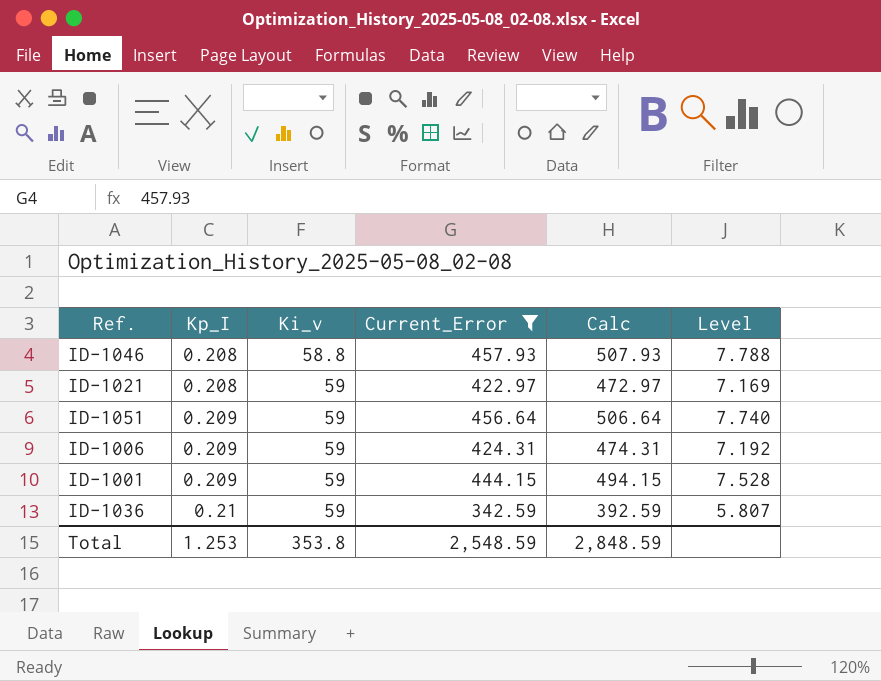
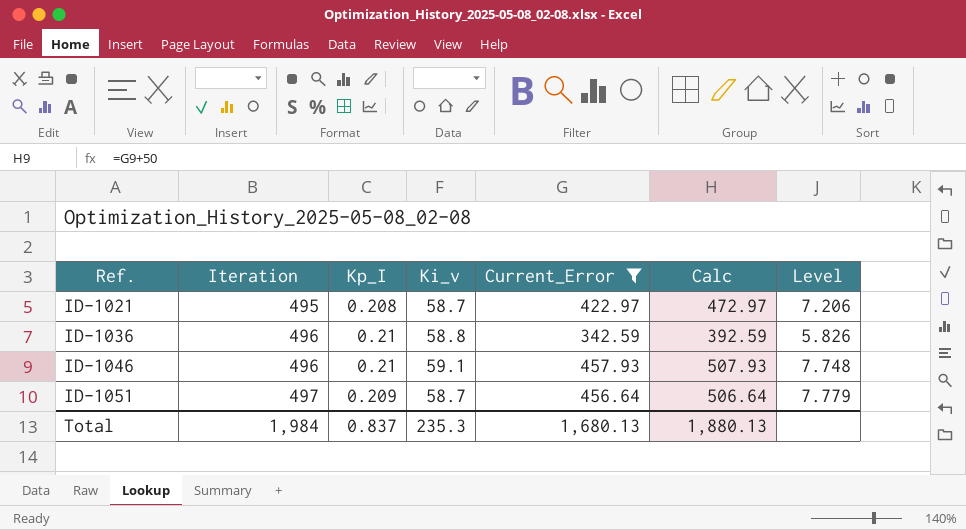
row order: Kp_I ascending -> Ref. ascending
column Iteration | position: none -> 2
row ID-1006: 0.209 | 59 | 424.31 | 474.31 | 7.192 -> none
row ID-1001: 0.209 | 59 | 444.15 | 494.15 | 7.528 -> none
ID-1021 | Ki_v: 59 -> 58.7
ID-1021 | Level: 7.169 -> 7.206
ID-1036 | Ki_v: 59 -> 58.8
ID-1036 | Level: 5.807 -> 5.826
ID-1046 | Kp_I: 0.208 -> 0.21
ID-1046 | Ki_v: 58.8 -> 59.1
ID-1046 | Level: 7.788 -> 7.748
ID-1051 | Ki_v: 59 -> 58.7
ID-1051 | Level: 7.740 -> 7.779
Total | Kp_I: 1.253 -> 0.837
Total | Ki_v: 353.8 -> 235.3
Total | Current_Error: 2,548.59 -> 1,680.13
Total | Calc: 2,848.59 -> 1,880.13

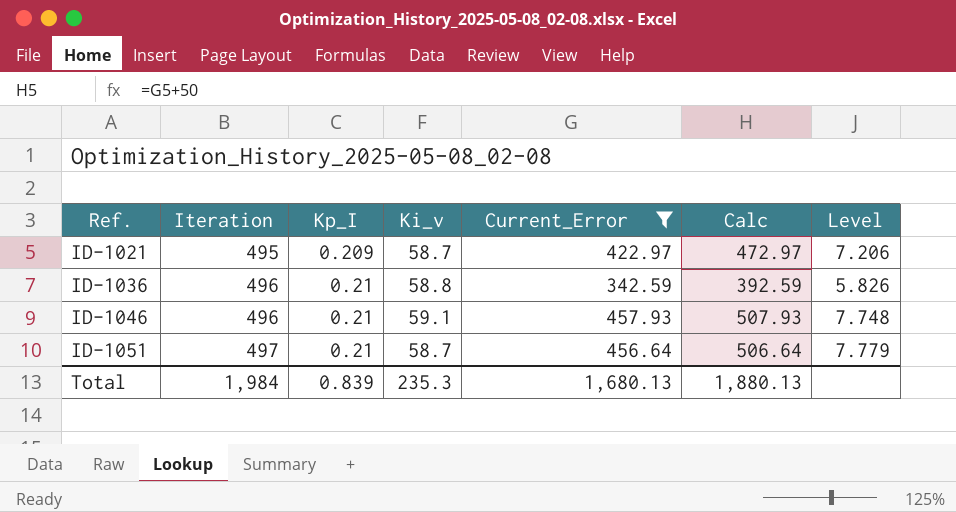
ID-1021 | Kp_I: 0.208 -> 0.209
ID-1051 | Kp_I: 0.209 -> 0.21
Total | Kp_I: 0.837 -> 0.839

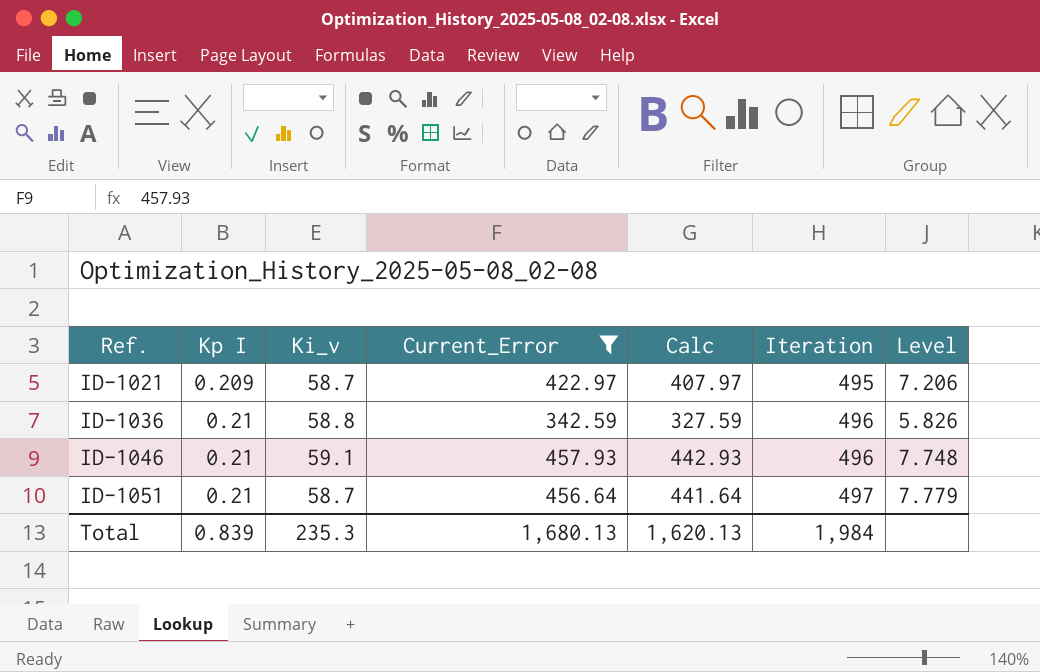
column name: Kp_I -> Kp I
column Calc | formula: [Current_Error] + 50 -> [Current_Error] - 15
column Iteration | position: 2 -> 6
Total | Calc: 1,880.13 -> 1,620.13

